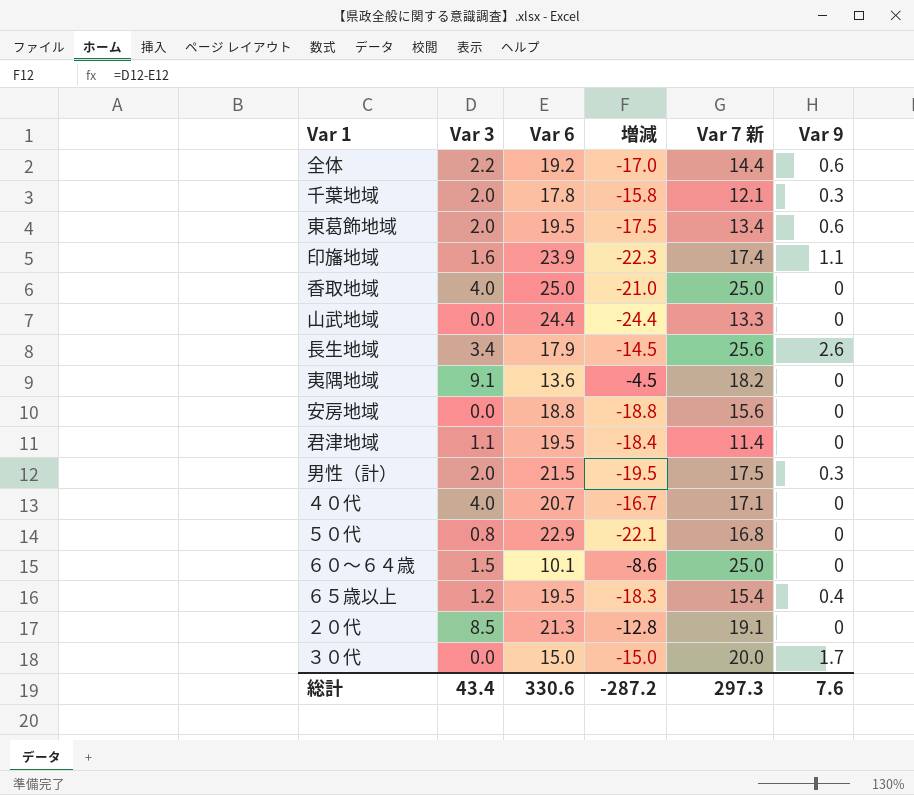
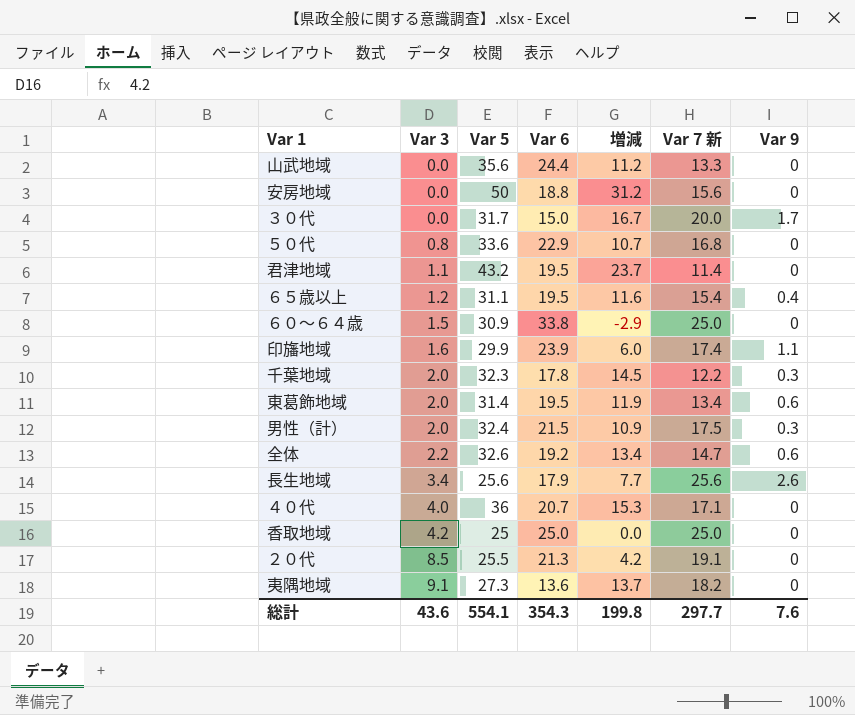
row order: none -> Var 3 ascending
column Var 5 | position: none -> 3
column 増減 | formula: [Var 3] - [Var 6] -> [Var 5] - [Var 6]
６０～６４歳 | Var 6: 10.1 -> 33.8
千葉地域 | Var 7 新: 12.1 -> 12.2
全体 | Var 7 新: 14.4 -> 14.7
香取地域 | Var 3: 4.0 -> 4.2
総計 | Var 3: 43.4 -> 43.6
総計 | Var 6: 330.6 -> 354.3
総計 | 増減: -287.2 -> 199.8
総計 | Var 7 新: 297.3 -> 297.7

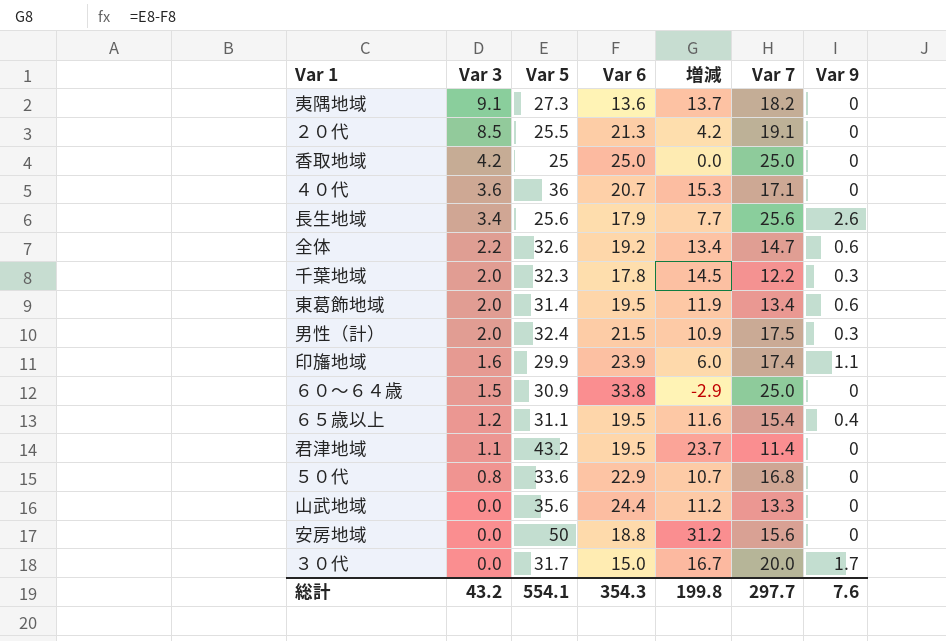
row order: Var 3 ascending -> Var 3 descending
column name: Var 7 新 -> Var 7
４０代 | Var 3: 4.0 -> 3.6
総計 | Var 3: 43.6 -> 43.2

